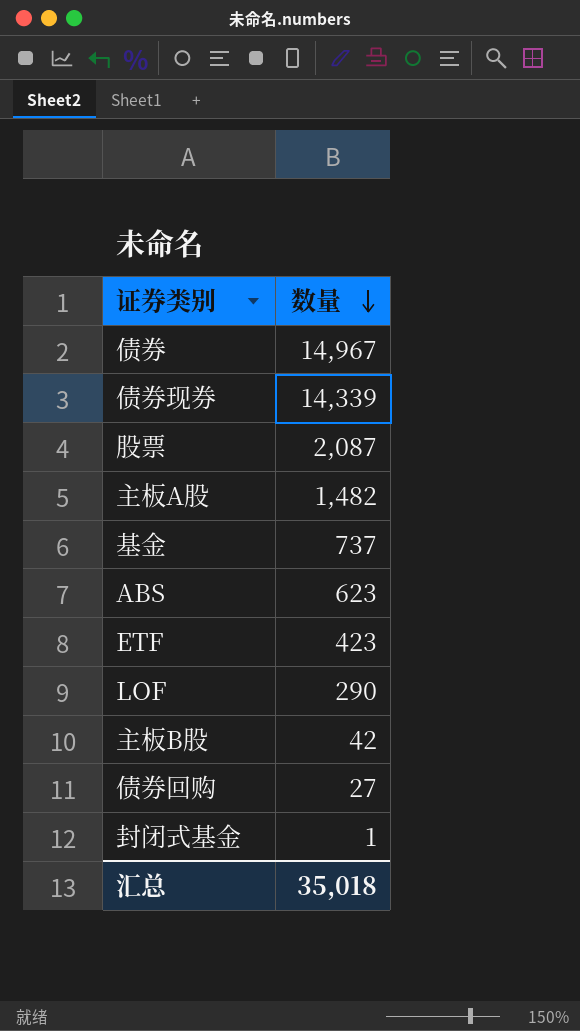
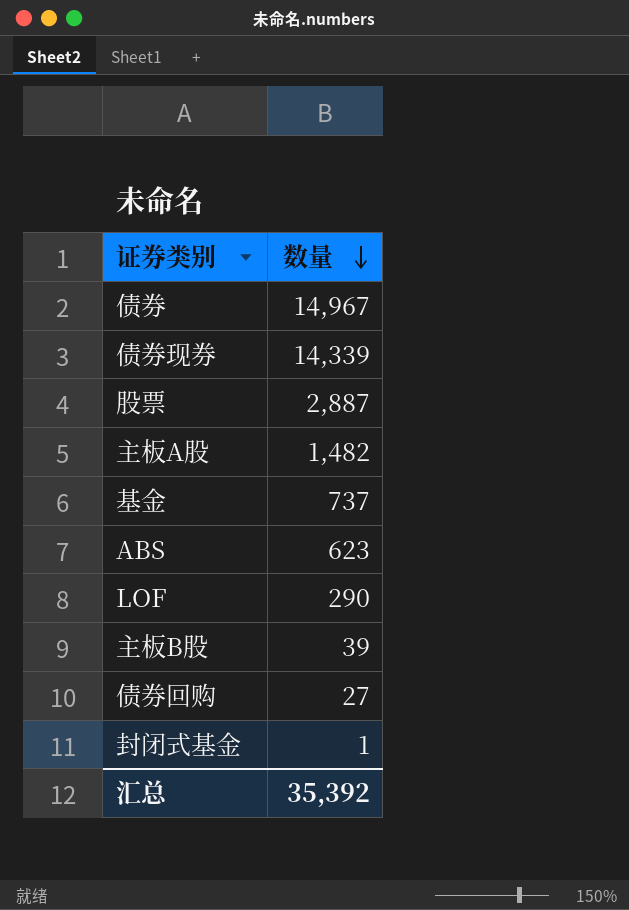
row ETF: 423 -> none
股票 | 数量: 2,087 -> 2,887
主板B股 | 数量: 42 -> 39
汇总 | 数量: 35,018 -> 35,392

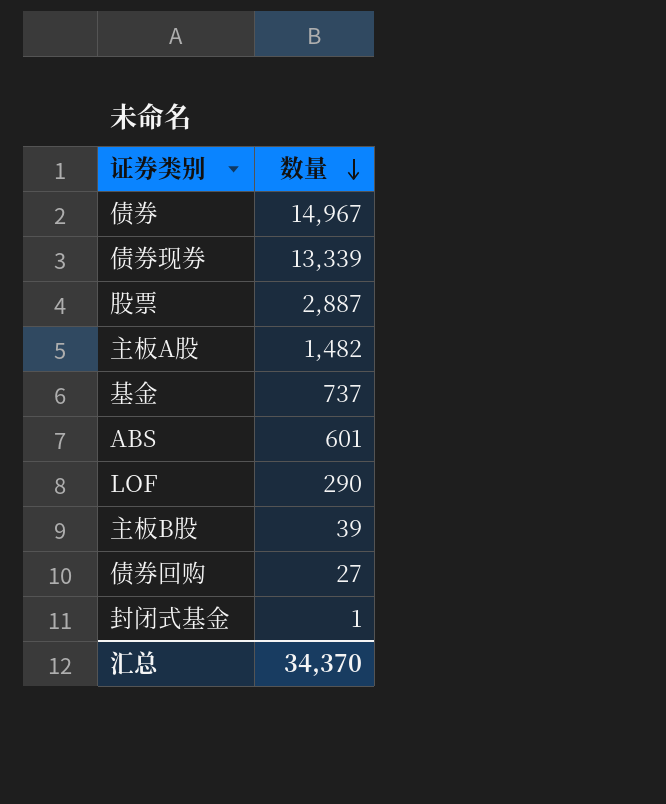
债券现券 | 数量: 14,339 -> 13,339
ABS | 数量: 623 -> 601
汇总 | 数量: 35,392 -> 34,370

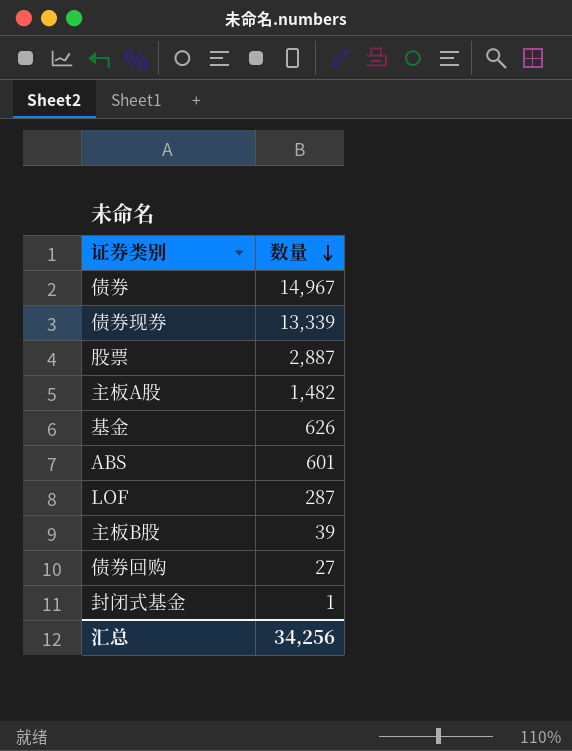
基金 | 数量: 737 -> 626
LOF | 数量: 290 -> 287
汇总 | 数量: 34,370 -> 34,256

